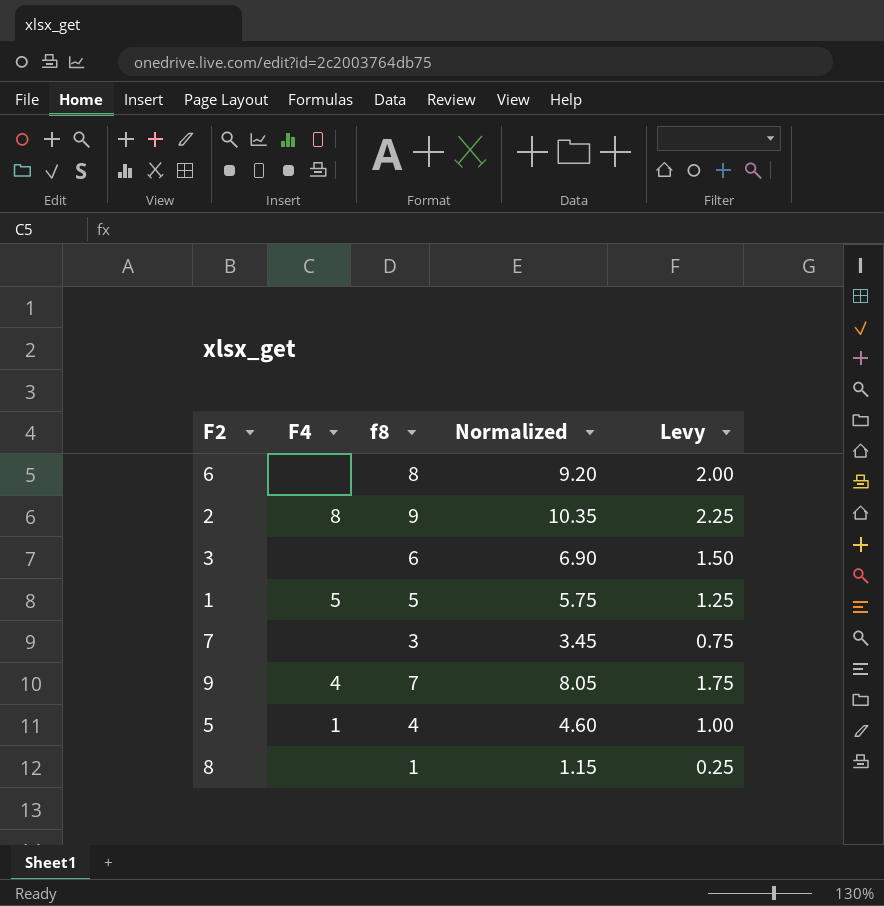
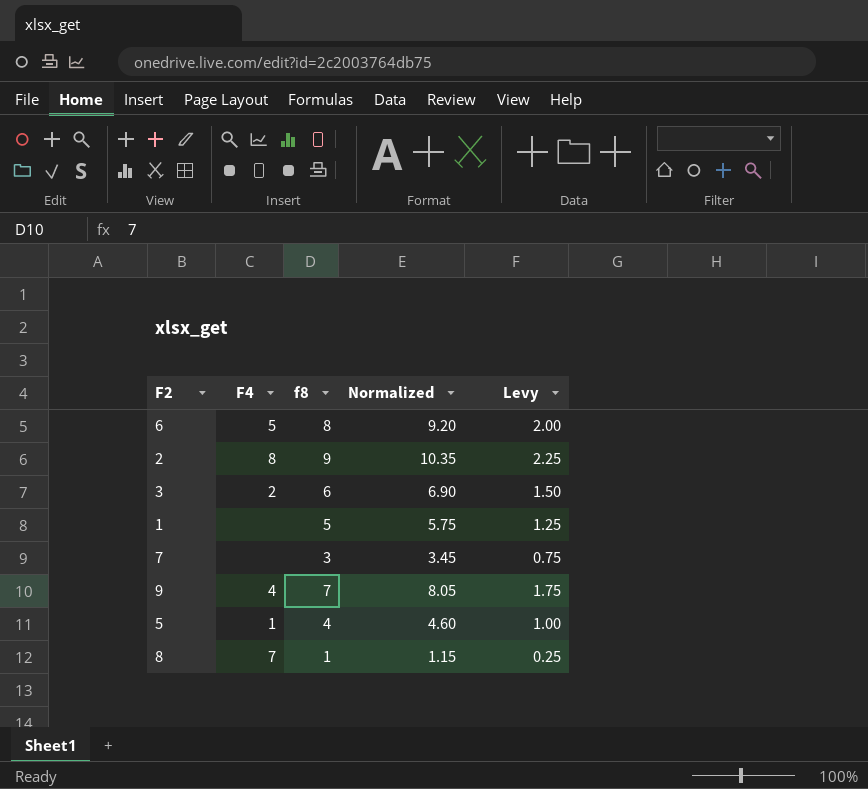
6 | F4: none -> 5
3 | F4: none -> 2
1 | F4: 5 -> none
8 | F4: none -> 7

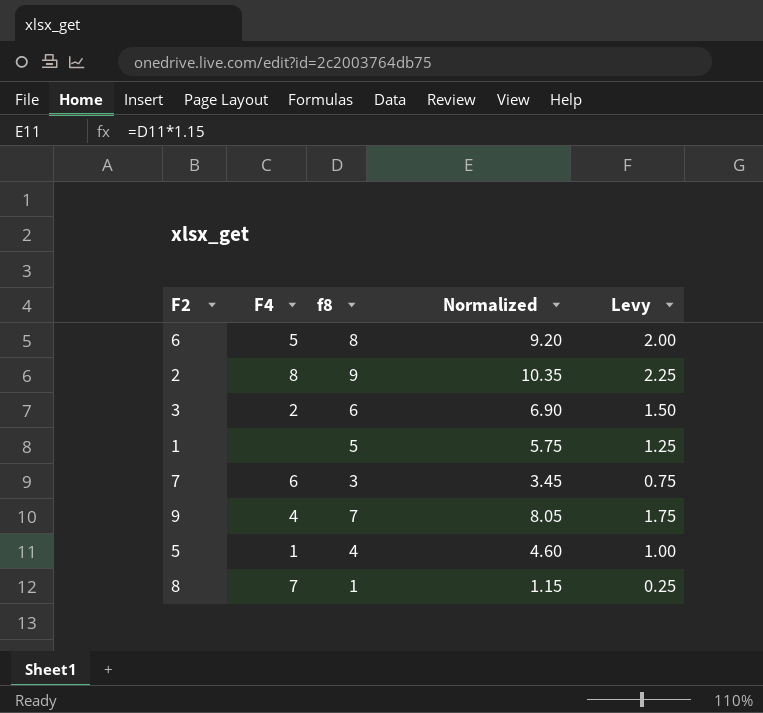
7 | F4: none -> 6

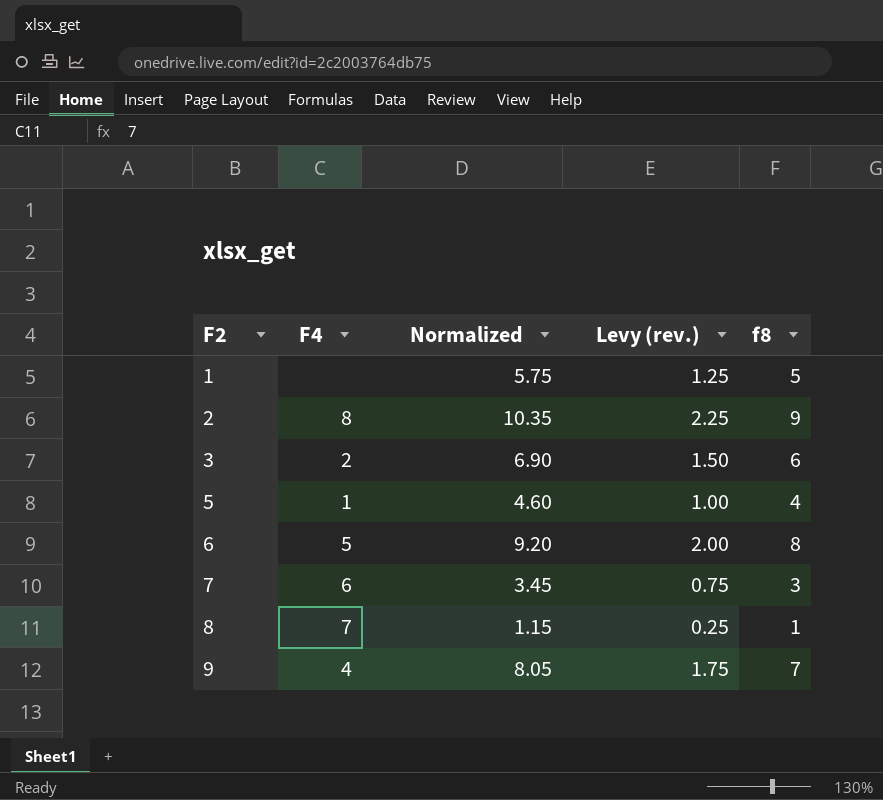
row order: none -> F2 ascending
column name: Levy -> Levy (rev.)
column f8 | position: 3 -> 5

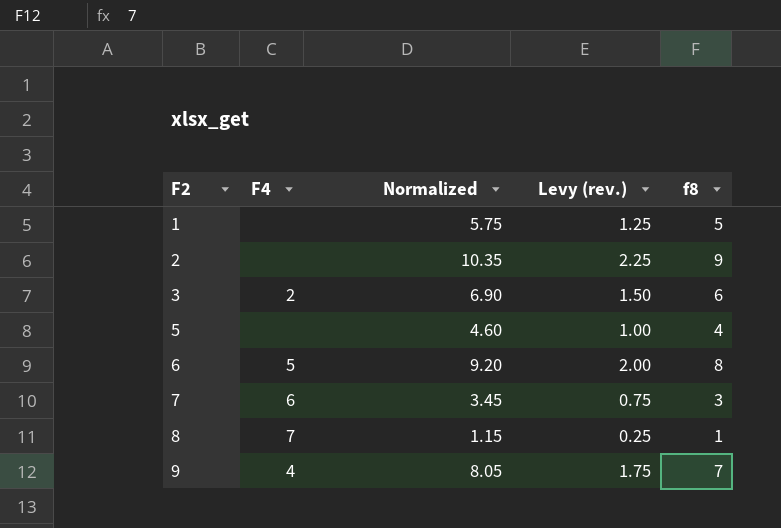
2 | F4: 8 -> none
5 | F4: 1 -> none

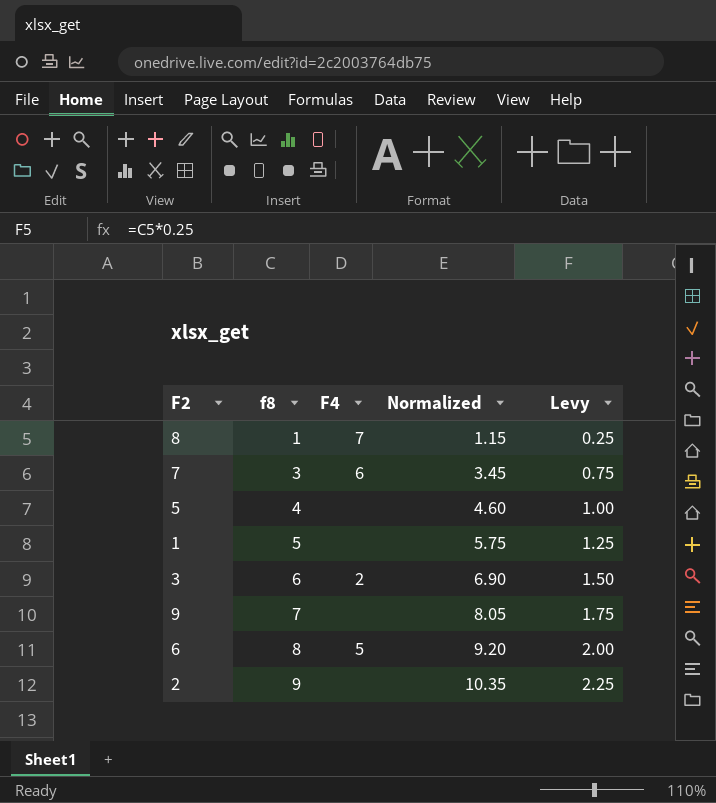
row order: F2 ascending -> f8 ascending
column f8 | position: 5 -> 2
column name: Levy (rev.) -> Levy
9 | F4: 4 -> none

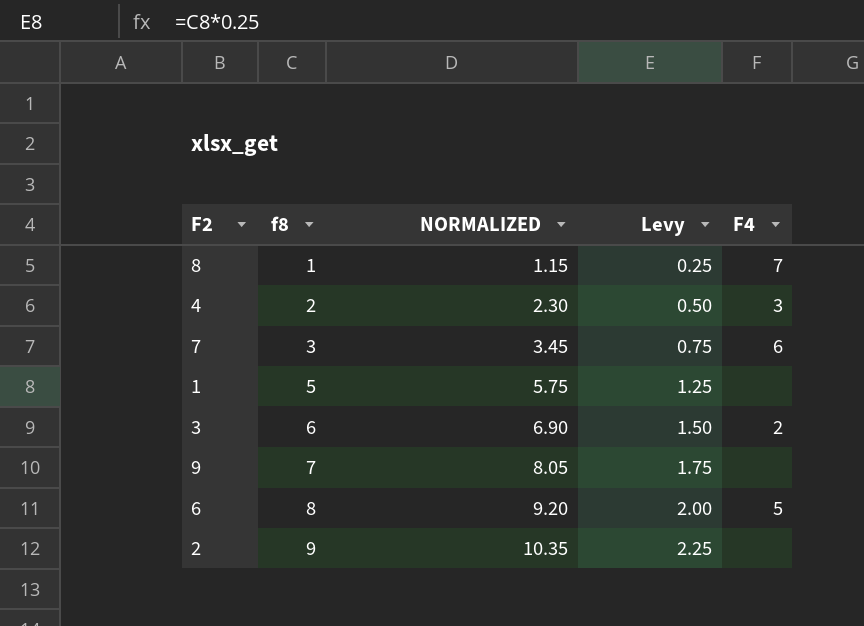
column name: Normalized -> NORMALIZED
column F4 | position: 3 -> 5
row 5: 4 | none | 4.60 | 1.00 -> none
row 4: none -> 2 | 2.30 | 0.50 | 3

